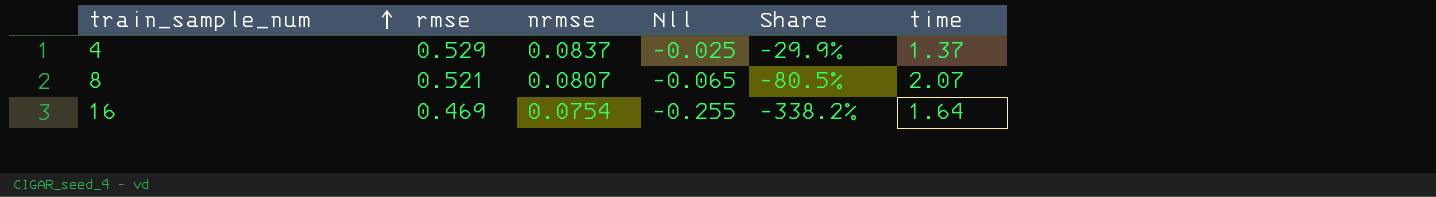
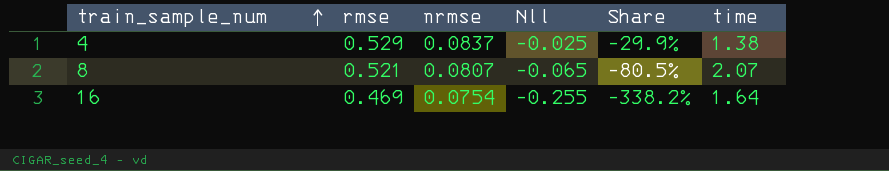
4 | time: 1.37 -> 1.38

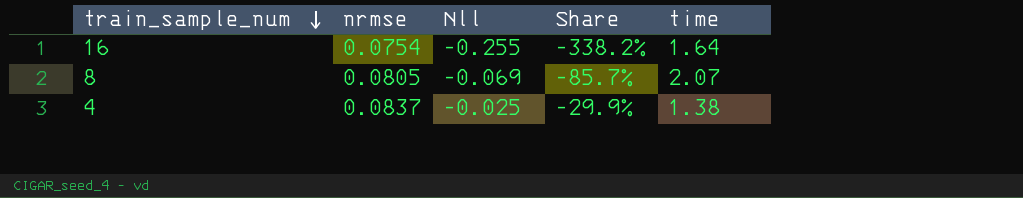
row order: train_sample_num ascending -> train_sample_num descending
column rmse | position: 2 -> none
8 | nrmse: 0.0807 -> 0.0805
8 | Nll: -0.065 -> -0.069
8 | Share: -80.5% -> -85.7%

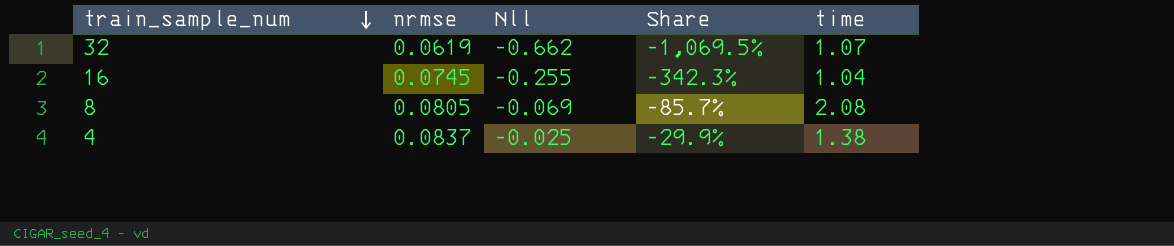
row 32: none -> 0.0619 | -0.662 | -1,069.5% | 1.07
16 | nrmse: 0.0754 -> 0.0745
16 | Share: -338.2% -> -342.3%
16 | time: 1.64 -> 1.04
8 | time: 2.07 -> 2.08

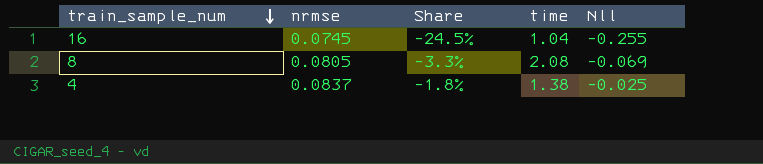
column Share | formula: [Nll] / [nrmse] -> [Nll] / [time]
column Nll | position: 3 -> 5
row 32: 0.0619 | -0.662 | -1,069.5% | 1.07 -> none

